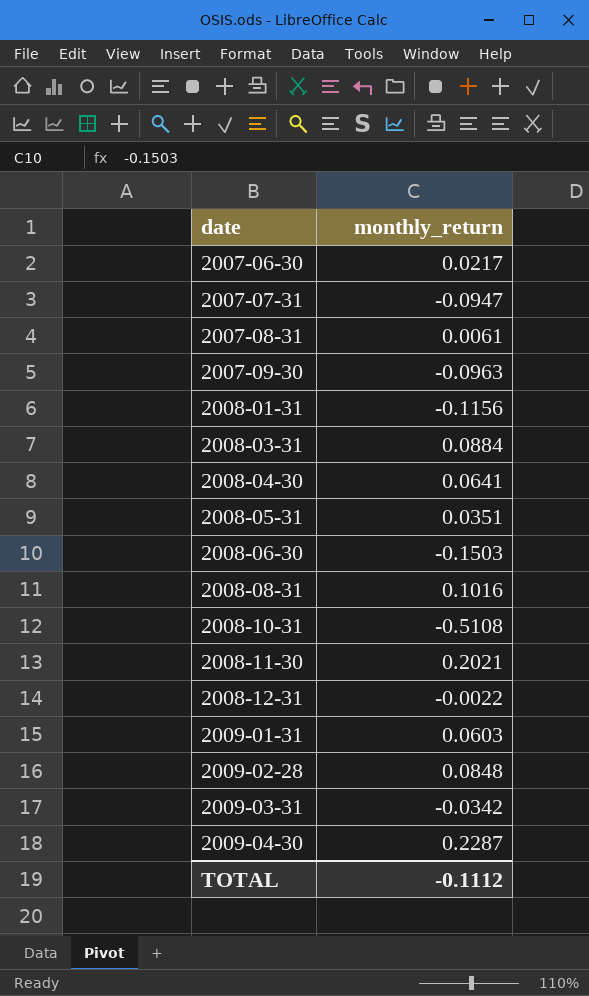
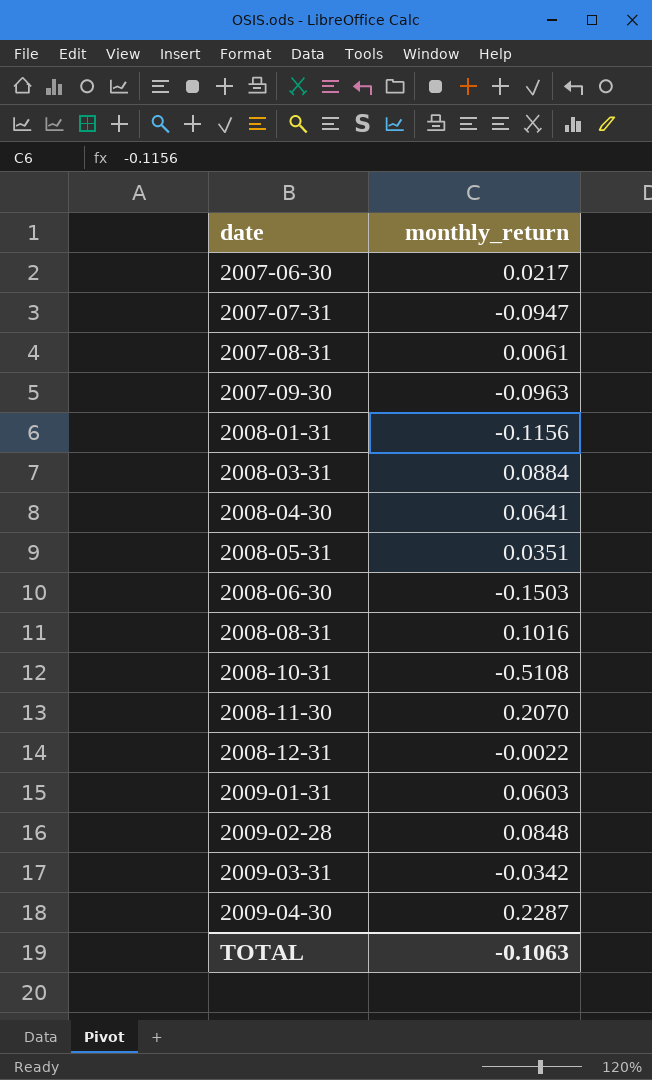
2008-11-30 | monthly_return: 0.2021 -> 0.2070
TOTAL | monthly_return: -0.1112 -> -0.1063

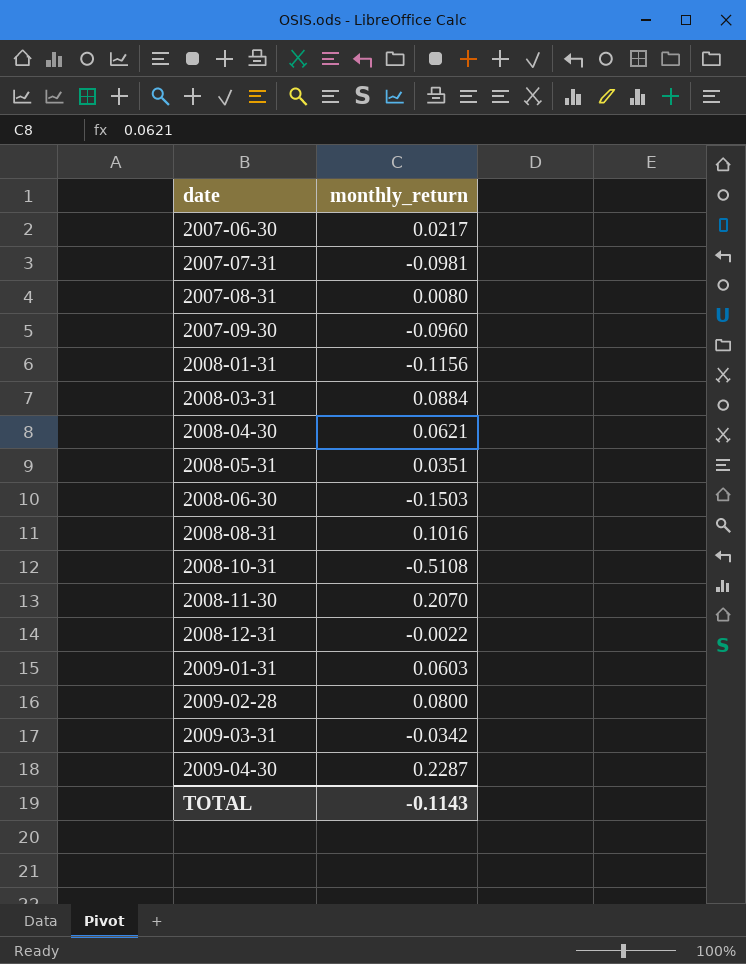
2007-07-31 | monthly_return: -0.0947 -> -0.0981
2007-08-31 | monthly_return: 0.0061 -> 0.0080
2007-09-30 | monthly_return: -0.0963 -> -0.0960
2008-04-30 | monthly_return: 0.0641 -> 0.0621
2009-02-28 | monthly_return: 0.0848 -> 0.0800
TOTAL | monthly_return: -0.1063 -> -0.1143

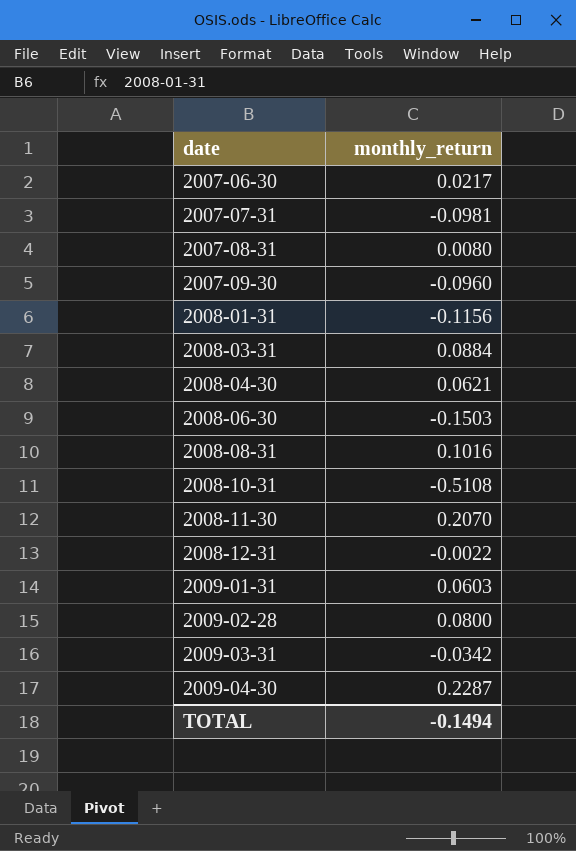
row 2008-05-31: 0.0351 -> none
TOTAL | monthly_return: -0.1143 -> -0.1494

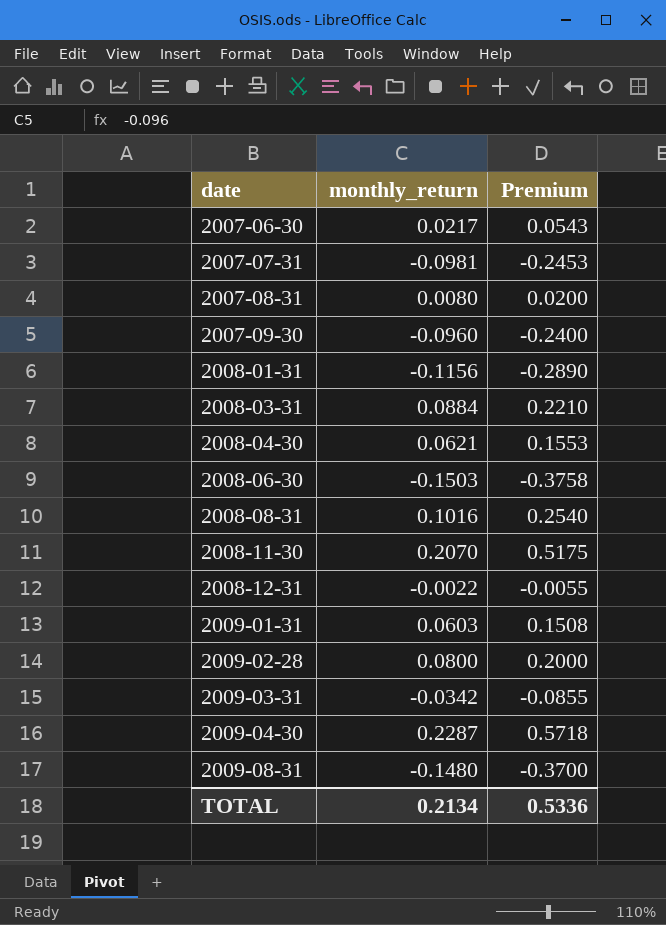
column Premium | formula: none -> [monthly_return] * 2.5
row 2008-10-31: -0.5108 -> none
row 2009-08-31: none -> -0.1480 | -0.3700
TOTAL | monthly_return: -0.1494 -> 0.2134

